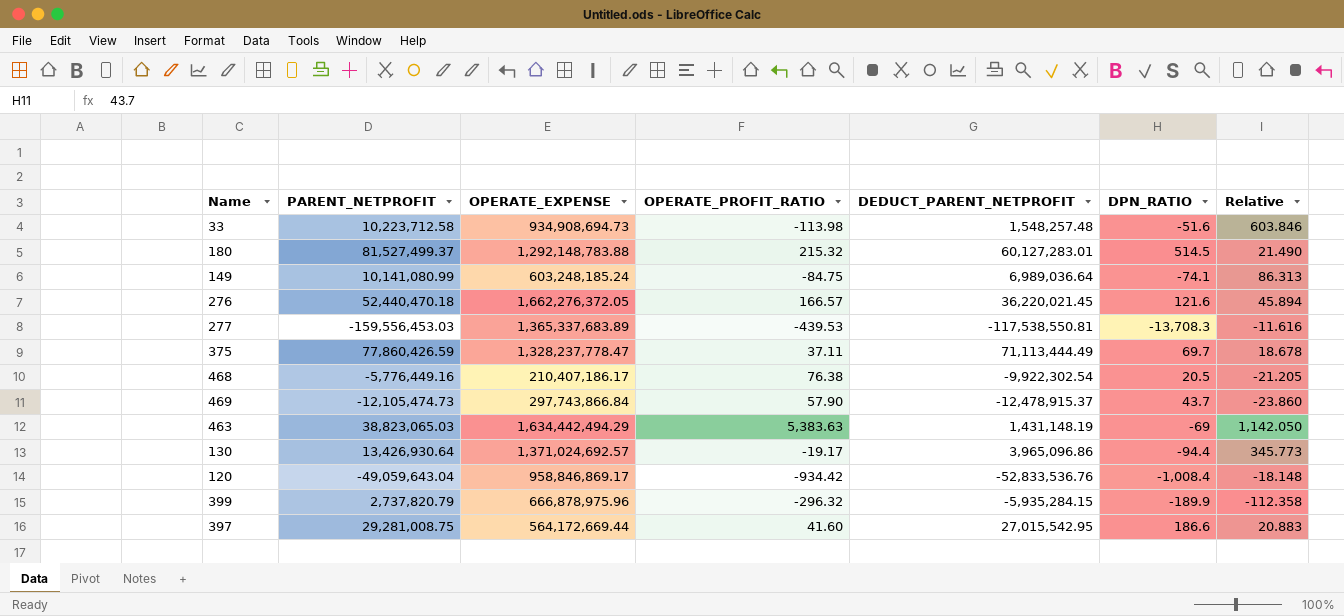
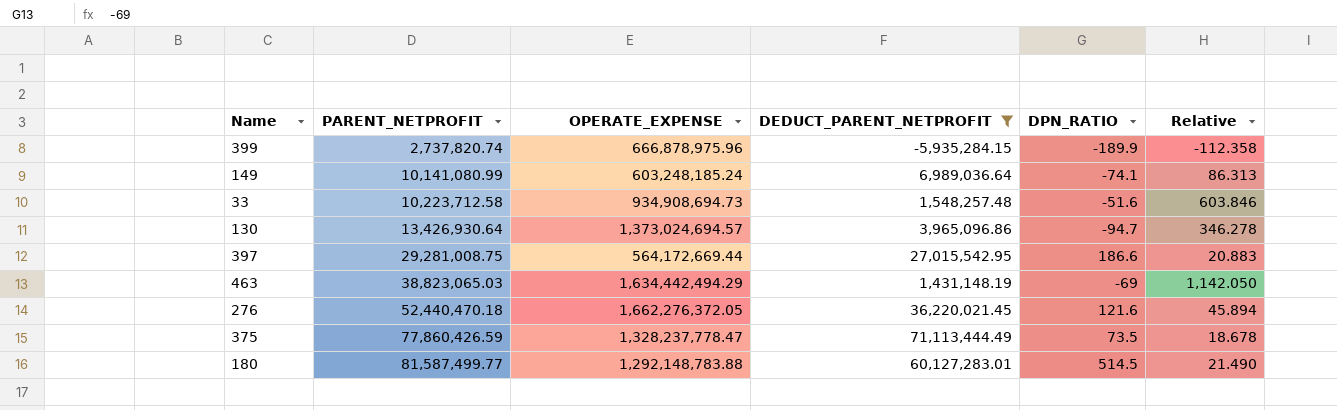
filter: none -> DEDUCT_PARENT_NETPROFIT >= -5,935,284.15
row order: none -> PARENT_NETPROFIT ascending
column OPERATE_PROFIT_RATIO | position: 4 -> none
399 | PARENT_NETPROFIT: 2,737,820.79 -> 2,737,820.74
130 | OPERATE_EXPENSE: 1,371,024,692.57 -> 1,373,024,694.57
130 | DPN_RATIO: -94.4 -> -94.7
130 | Relative: 345.773 -> 346.278
375 | DPN_RATIO: 69.7 -> 73.5
180 | PARENT_NETPROFIT: 81,527,499.37 -> 81,587,499.77

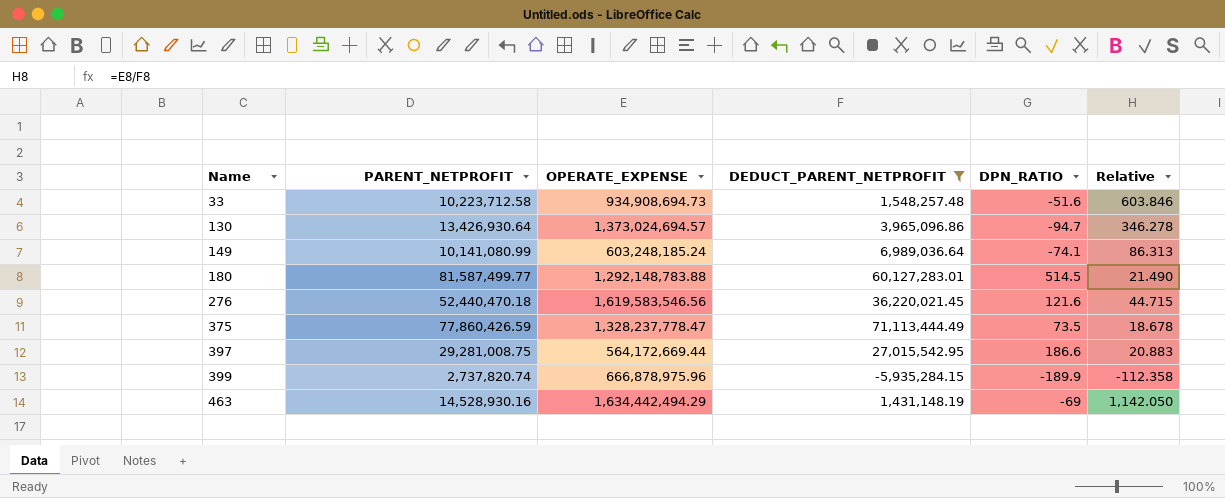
row order: PARENT_NETPROFIT ascending -> Name ascending
276 | OPERATE_EXPENSE: 1,662,276,372.05 -> 1,619,583,546.56
276 | Relative: 45.894 -> 44.715
463 | PARENT_NETPROFIT: 38,823,065.03 -> 14,528,930.16

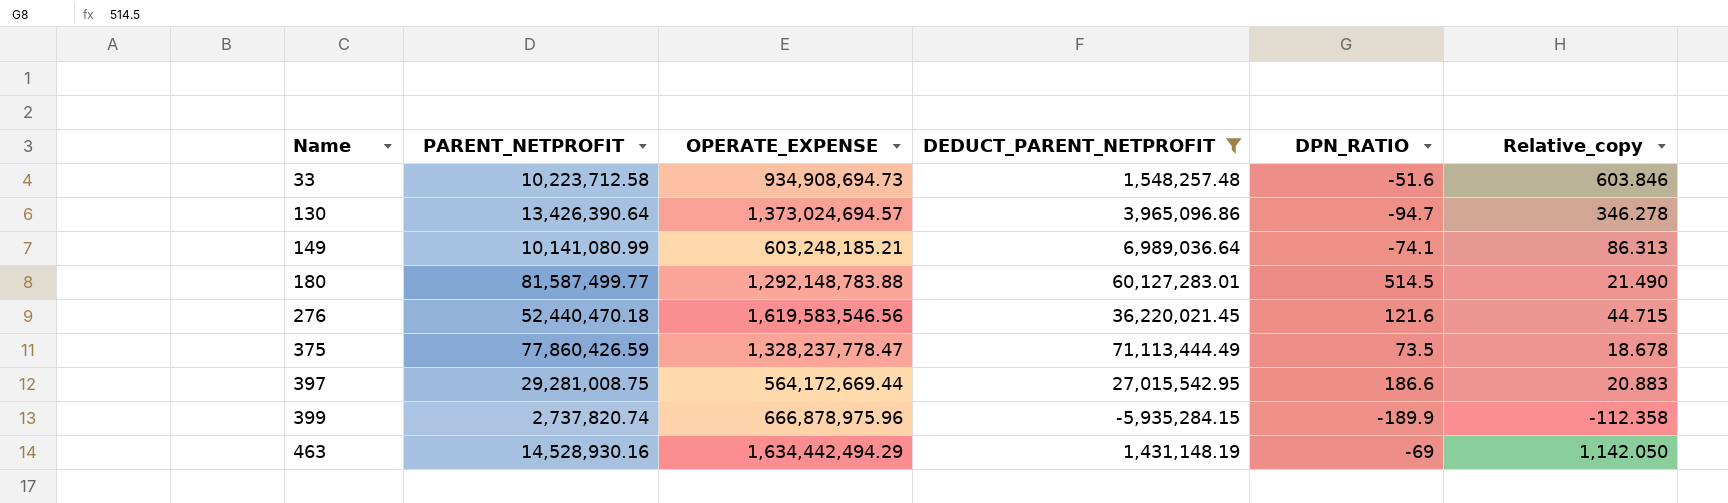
column name: Relative -> Relative_copy
130 | PARENT_NETPROFIT: 13,426,930.64 -> 13,426,390.64
149 | OPERATE_EXPENSE: 603,248,185.24 -> 603,248,185.21

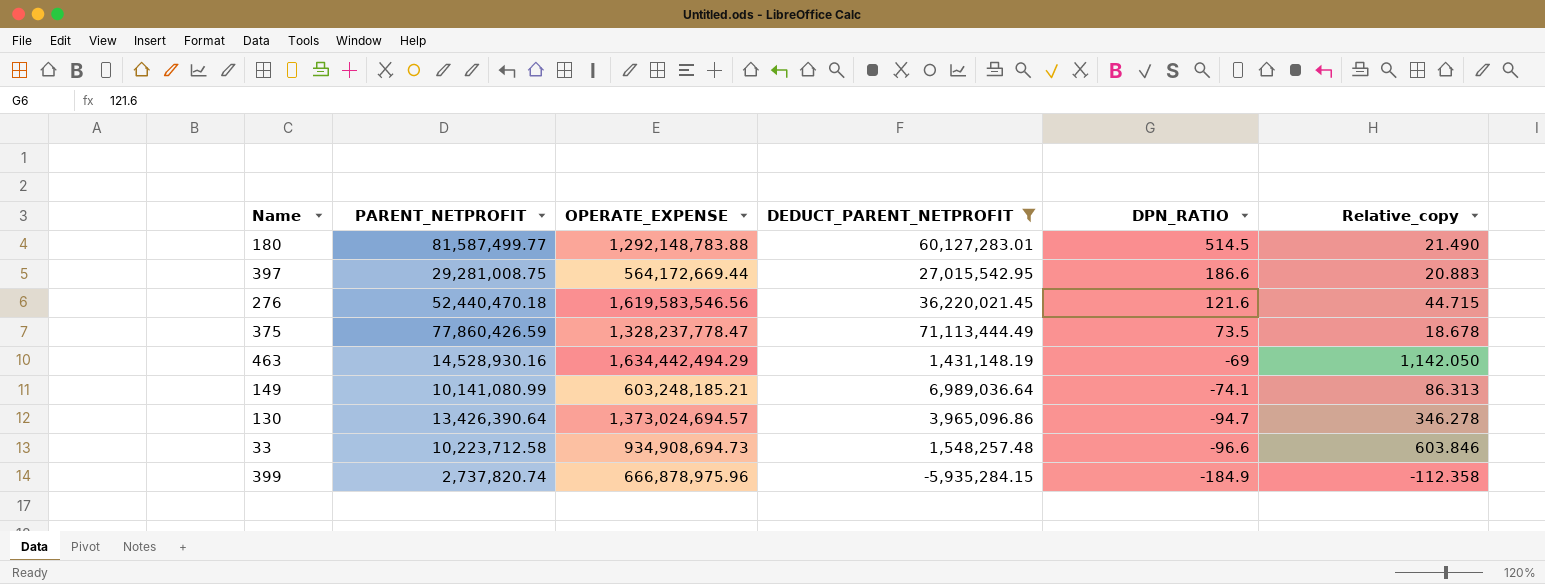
row order: Name ascending -> DPN_RATIO descending
33 | DPN_RATIO: -51.6 -> -96.6
399 | DPN_RATIO: -189.9 -> -184.9

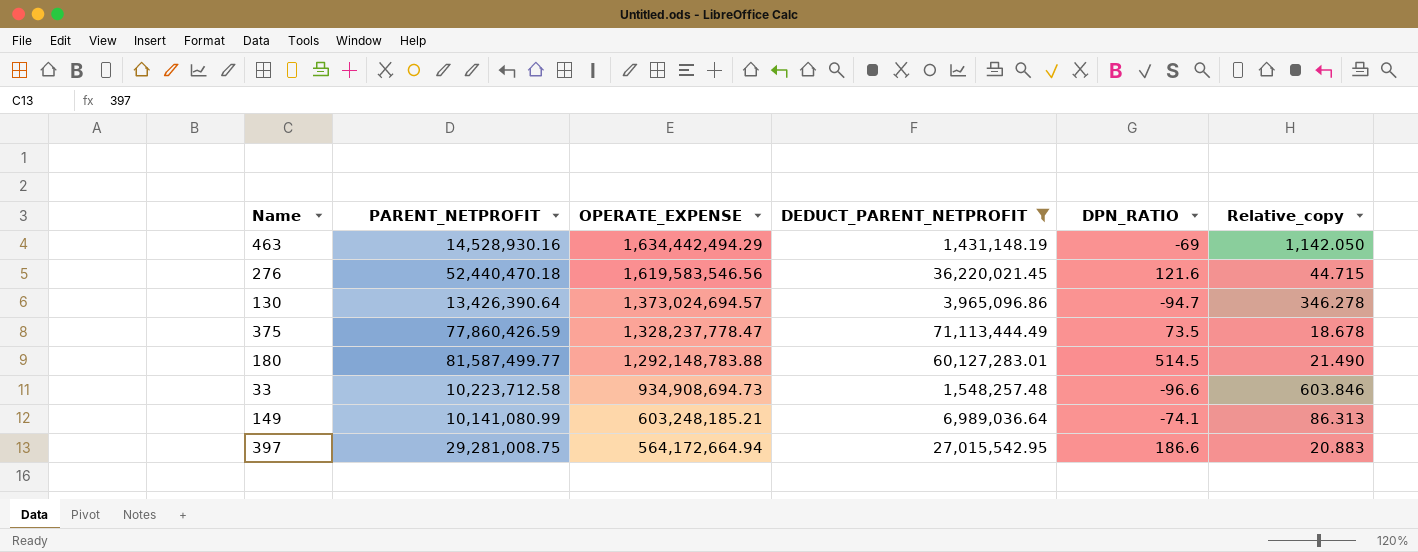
row order: DPN_RATIO descending -> OPERATE_EXPENSE descending
row 399: 2,737,820.74 | 666,878,975.96 | -5,935,284.15 | -184.9 | -112.358 -> none
397 | OPERATE_EXPENSE: 564,172,669.44 -> 564,172,664.94

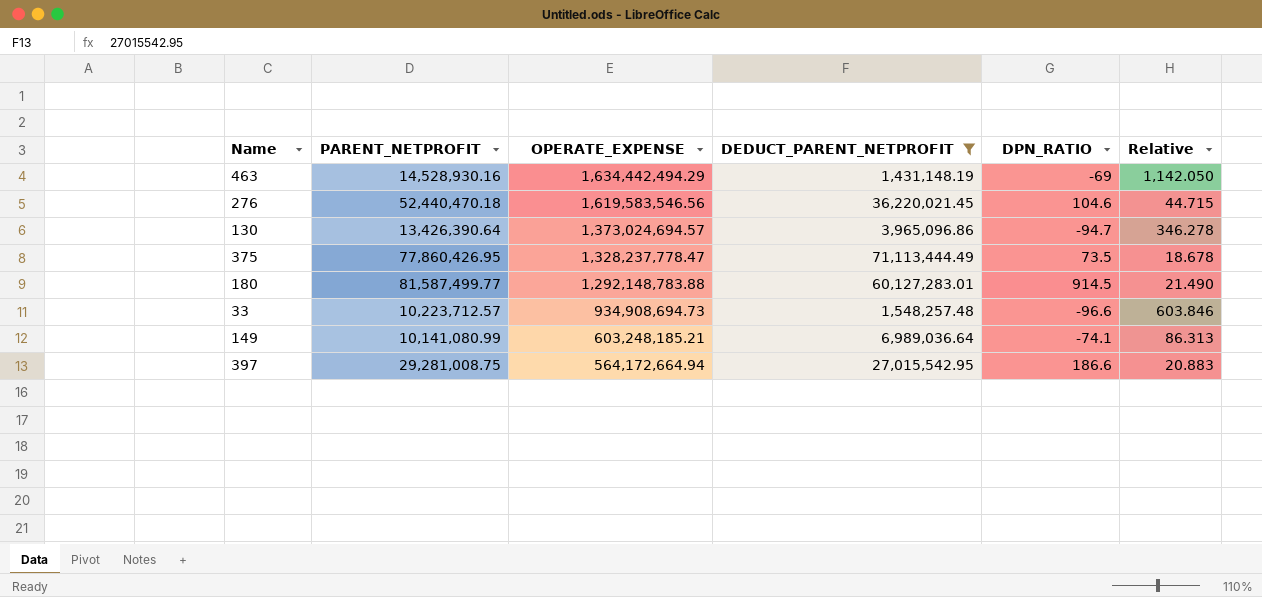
column name: Relative_copy -> Relative
276 | DPN_RATIO: 121.6 -> 104.6
375 | PARENT_NETPROFIT: 77,860,426.59 -> 77,860,426.95
180 | DPN_RATIO: 514.5 -> 914.5
33 | PARENT_NETPROFIT: 10,223,712.58 -> 10,223,712.57

